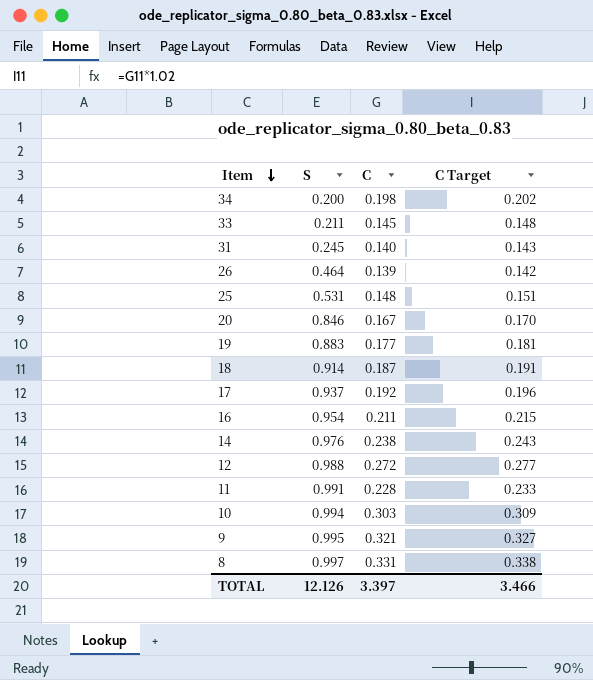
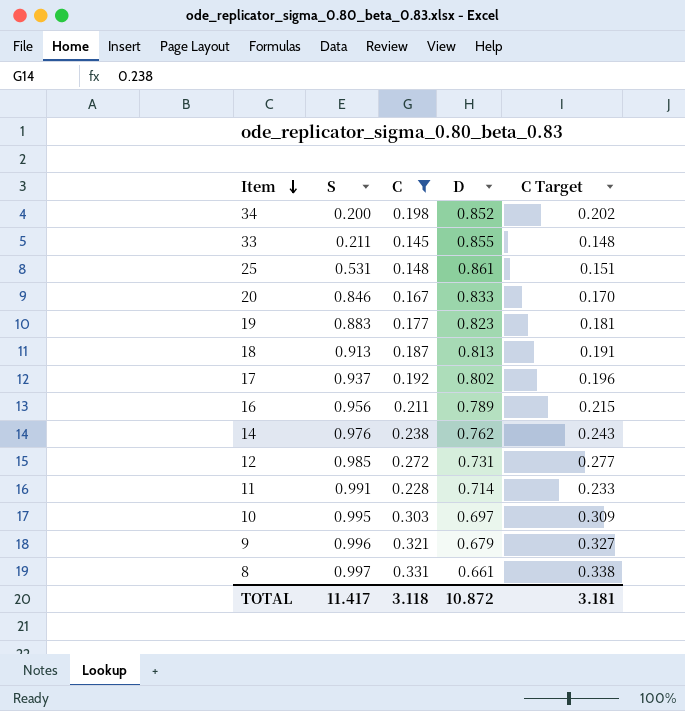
filter: none -> C >= 0.145
column D | position: none -> 4
18 | S: 0.914 -> 0.913
16 | S: 0.954 -> 0.956
12 | S: 0.988 -> 0.985
10 | S: 0.994 -> 0.995
9 | S: 0.995 -> 0.996
TOTAL | S: 12.126 -> 11.417
TOTAL | C: 3.397 -> 3.118
TOTAL | C Target: 3.466 -> 3.181

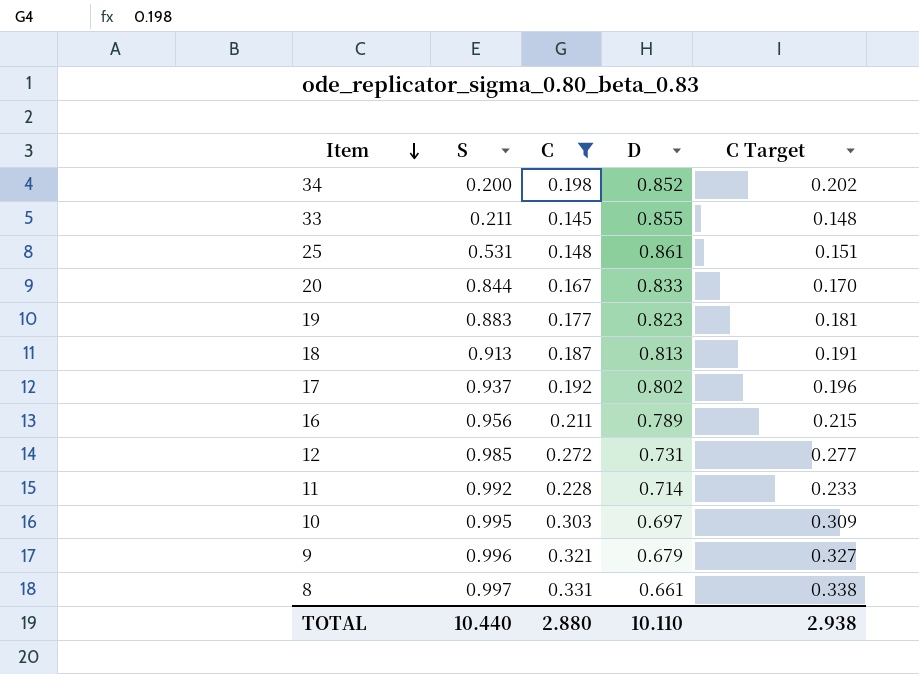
row 14: 0.976 | 0.238 | 0.762 | 0.243 -> none
20 | S: 0.846 -> 0.844
11 | S: 0.991 -> 0.992
TOTAL | S: 11.417 -> 10.440
TOTAL | C: 3.118 -> 2.880
TOTAL | D: 10.872 -> 10.110
TOTAL | C Target: 3.181 -> 2.938

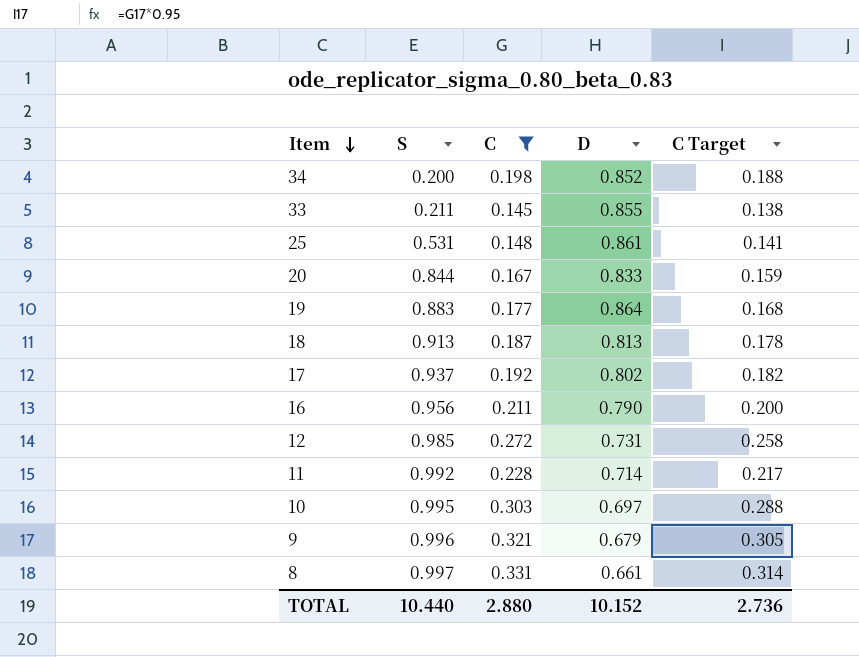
column C Target | formula: [C] * 1.02 -> [C] * 0.95
19 | D: 0.823 -> 0.864
16 | D: 0.789 -> 0.790
TOTAL | D: 10.110 -> 10.152
TOTAL | C Target: 2.938 -> 2.736

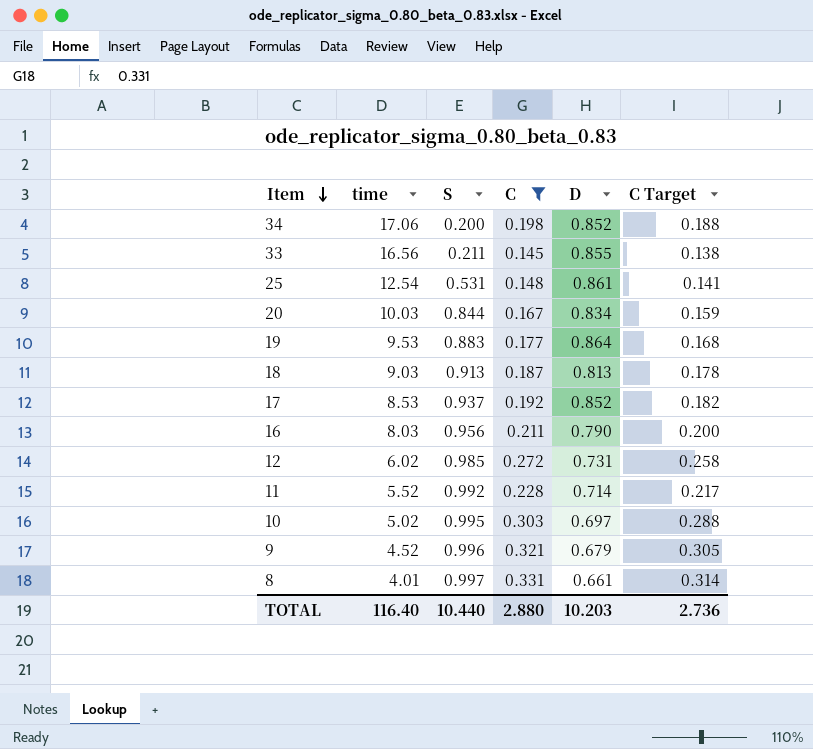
column time | position: none -> 2
20 | D: 0.833 -> 0.834
17 | D: 0.802 -> 0.852
TOTAL | D: 10.152 -> 10.203

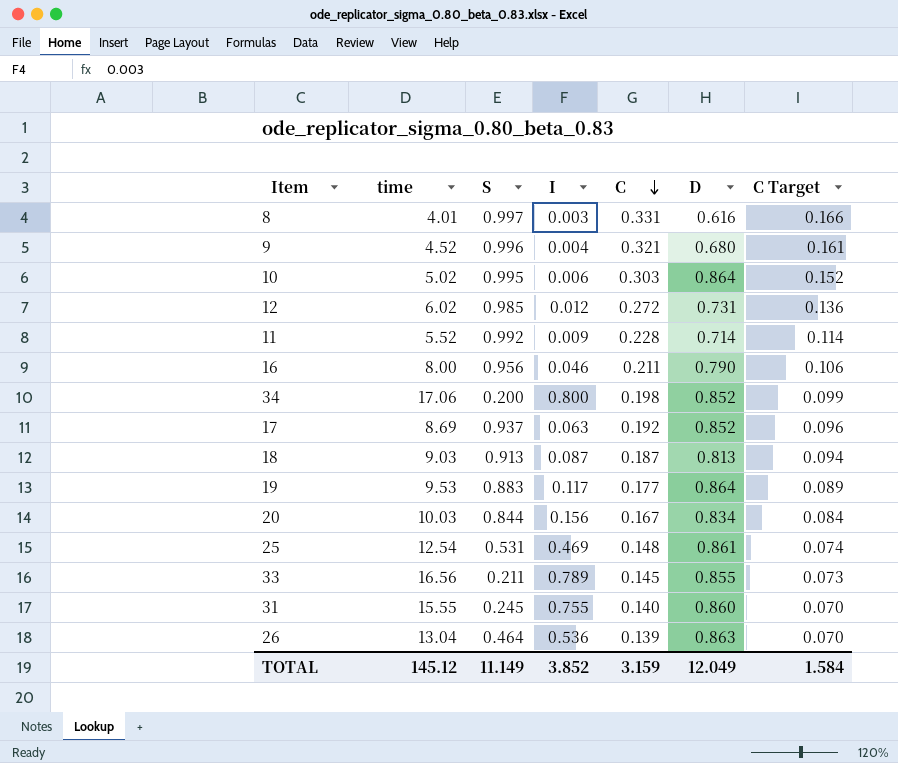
filter: C >= 0.145 -> none
row order: Item descending -> C descending
column I | position: none -> 4
column C Target | formula: [C] * 0.95 -> [C] * 0.5
8 | D: 0.661 -> 0.616
9 | D: 0.679 -> 0.680
10 | D: 0.697 -> 0.864
16 | time: 8.03 -> 8.00
17 | time: 8.53 -> 8.69
TOTAL | time: 116.40 -> 145.12
TOTAL | S: 10.440 -> 11.149
TOTAL | C: 2.880 -> 3.159
TOTAL | D: 10.203 -> 12.049
TOTAL | C Target: 2.736 -> 1.584

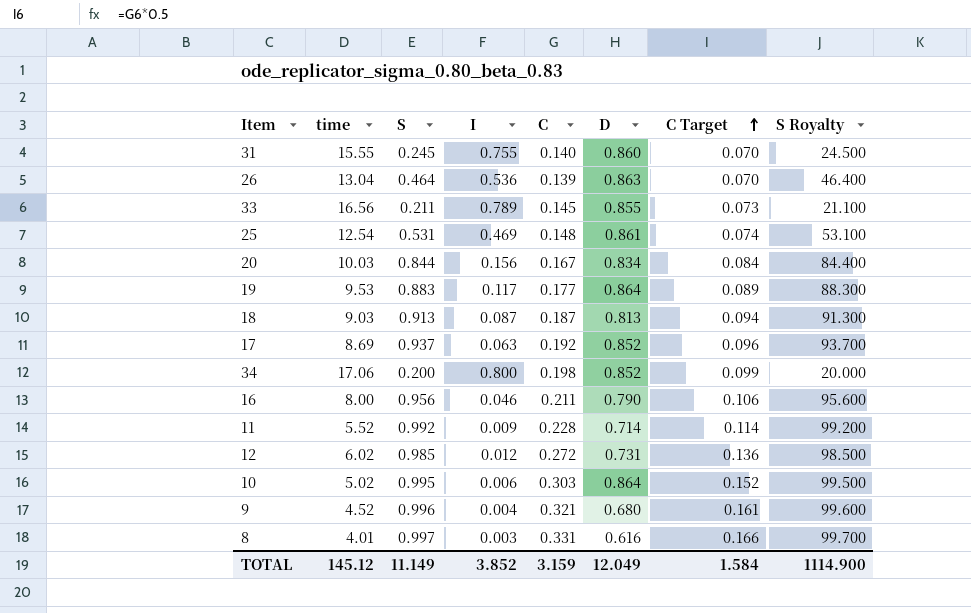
row order: C descending -> C Target ascending
column S Royalty | formula: none -> [S] * 100

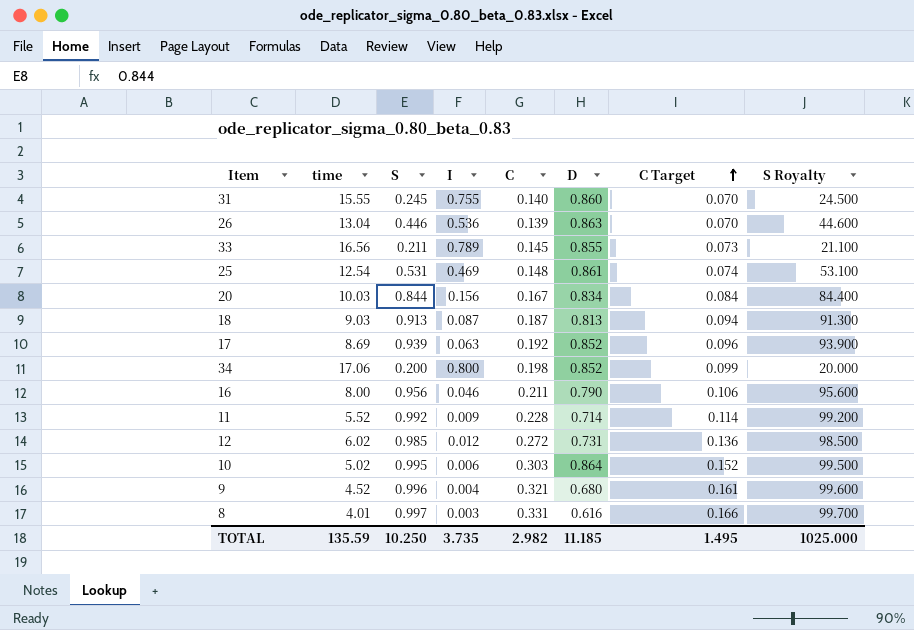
row 19: 9.53 | 0.883 | 0.117 | 0.177 | 0.864 | 0.089 | 88.300 -> none
26 | S: 0.464 -> 0.446
26 | S Royalty: 46.400 -> 44.600
17 | S: 0.937 -> 0.939
17 | S Royalty: 93.700 -> 93.900
TOTAL | time: 145.12 -> 135.59
TOTAL | S: 11.149 -> 10.250
TOTAL | I: 3.852 -> 3.735
TOTAL | C: 3.159 -> 2.982
TOTAL | D: 12.049 -> 11.185
TOTAL | C Target: 1.584 -> 1.495
TOTAL | S Royalty: 1114.900 -> 1025.000

